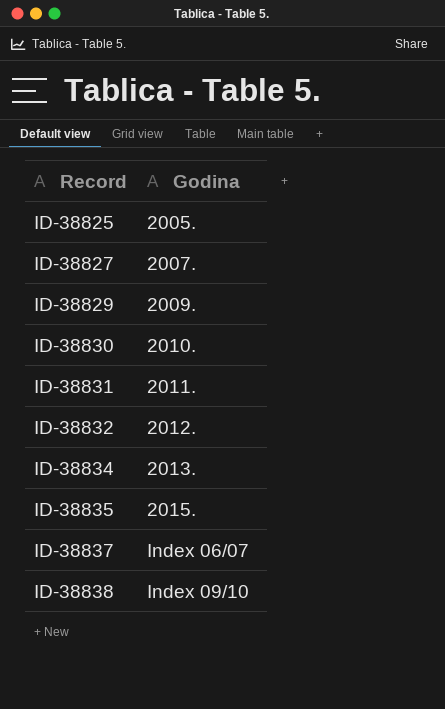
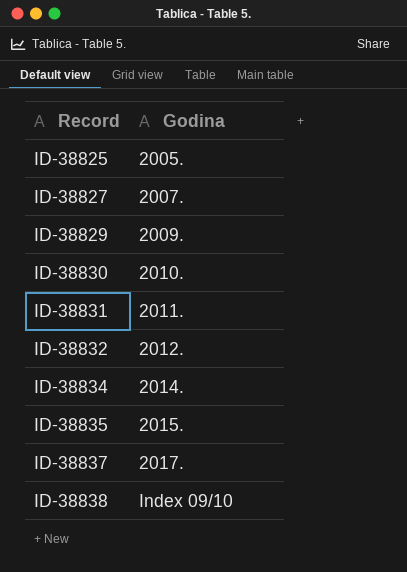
ID-38834 | Godina: 2013. -> 2014.
ID-38837 | Godina: Index 06/07 -> 2017.

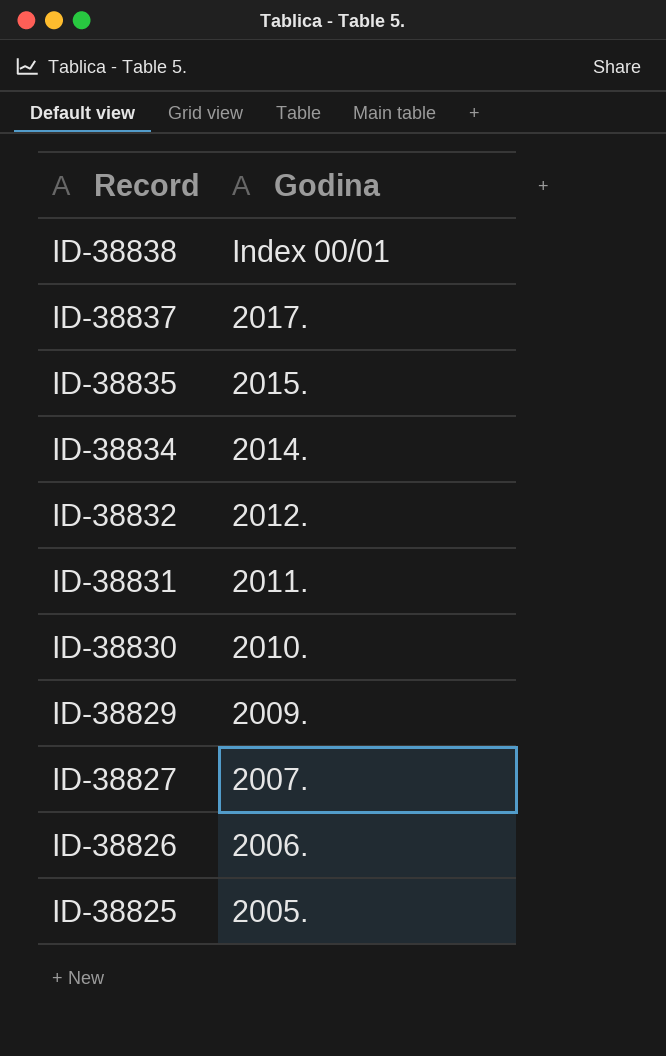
row order: Record ascending -> Record descending
ID-38838 | Godina: Index 09/10 -> Index 00/01
row ID-38826: none -> 2006.

